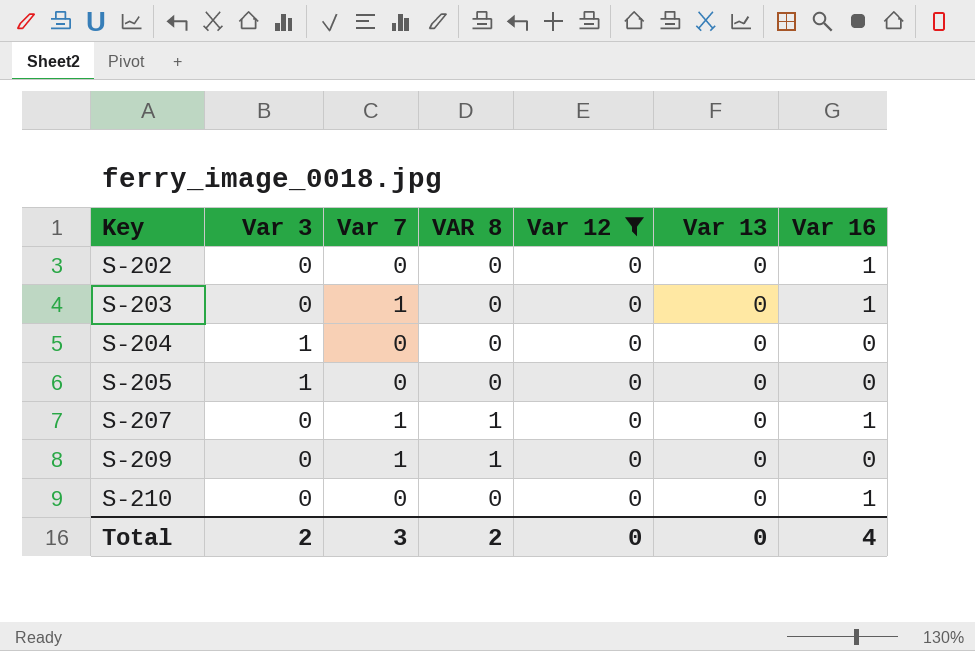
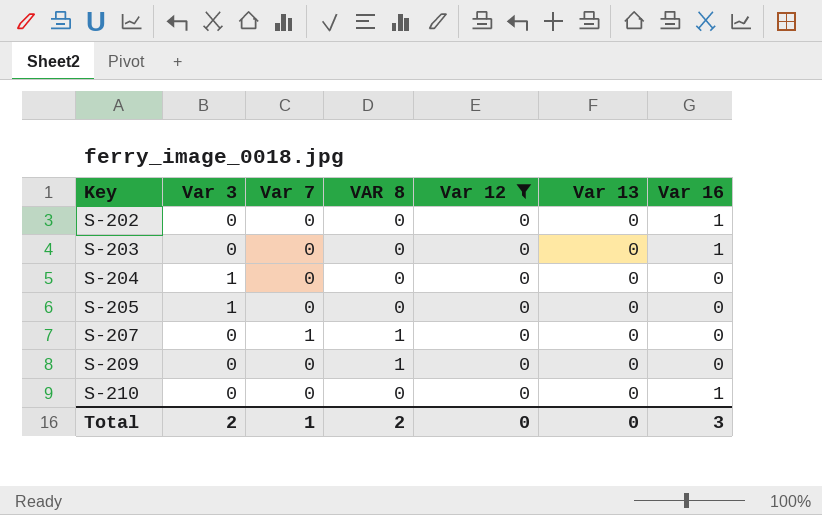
S-203 | Var 7: 1 -> 0
S-207 | Var 16: 1 -> 0
S-209 | Var 7: 1 -> 0
Total | Var 7: 3 -> 1
Total | Var 16: 4 -> 3

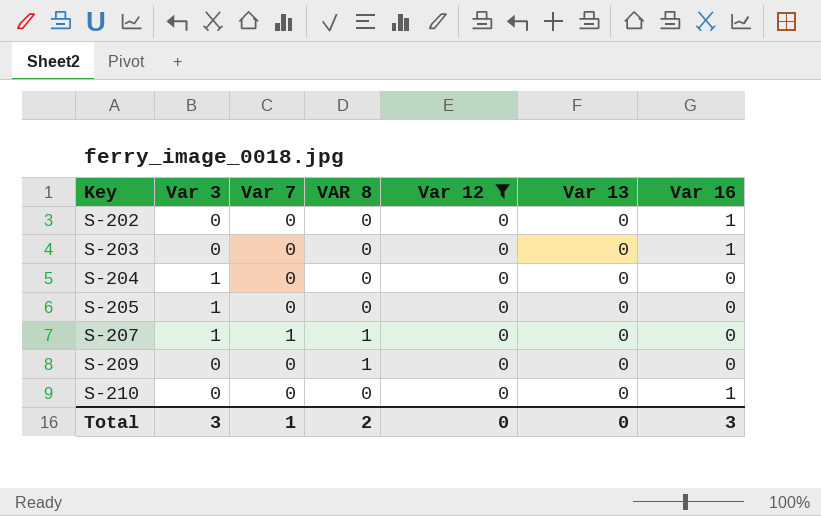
S-207 | Var 3: 0 -> 1
Total | Var 3: 2 -> 3

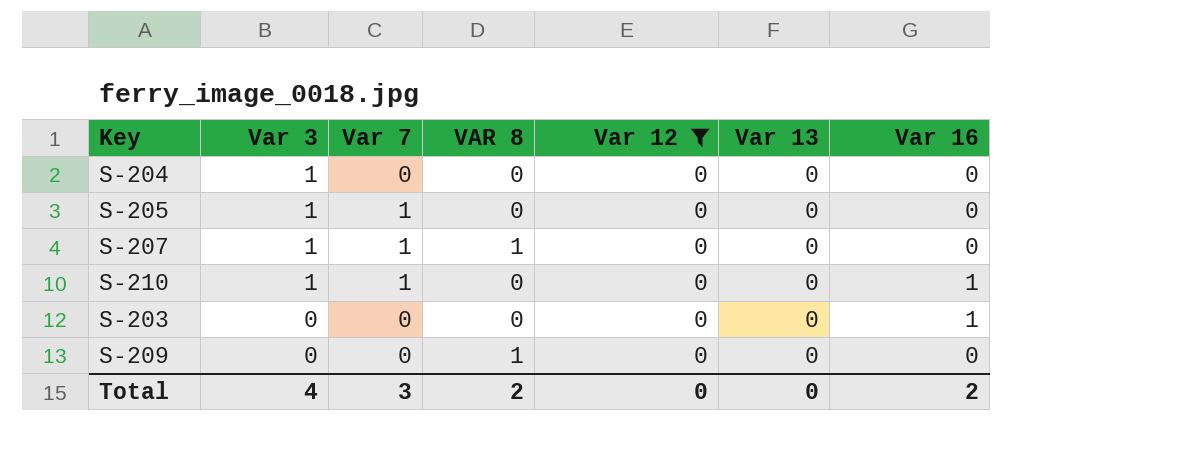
row order: Key ascending -> Var 3 descending
row S-202: 0 | 0 | 0 | 0 | 0 | 1 -> none
S-205 | Var 7: 0 -> 1
S-210 | Var 3: 0 -> 1
S-210 | Var 7: 0 -> 1
Total | Var 3: 3 -> 4
Total | Var 7: 1 -> 3
Total | Var 16: 3 -> 2

